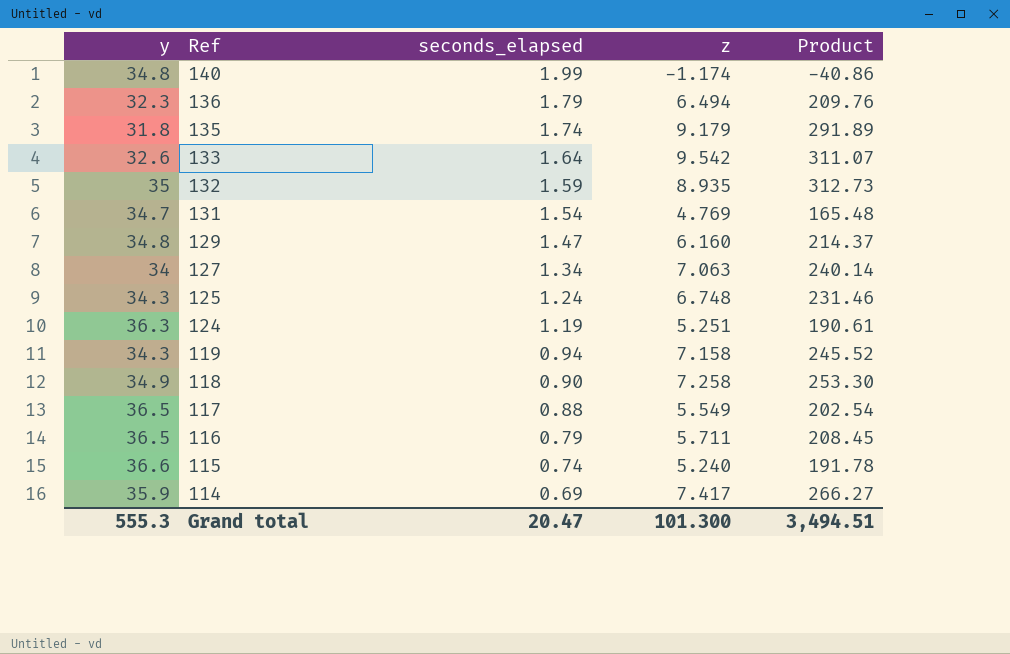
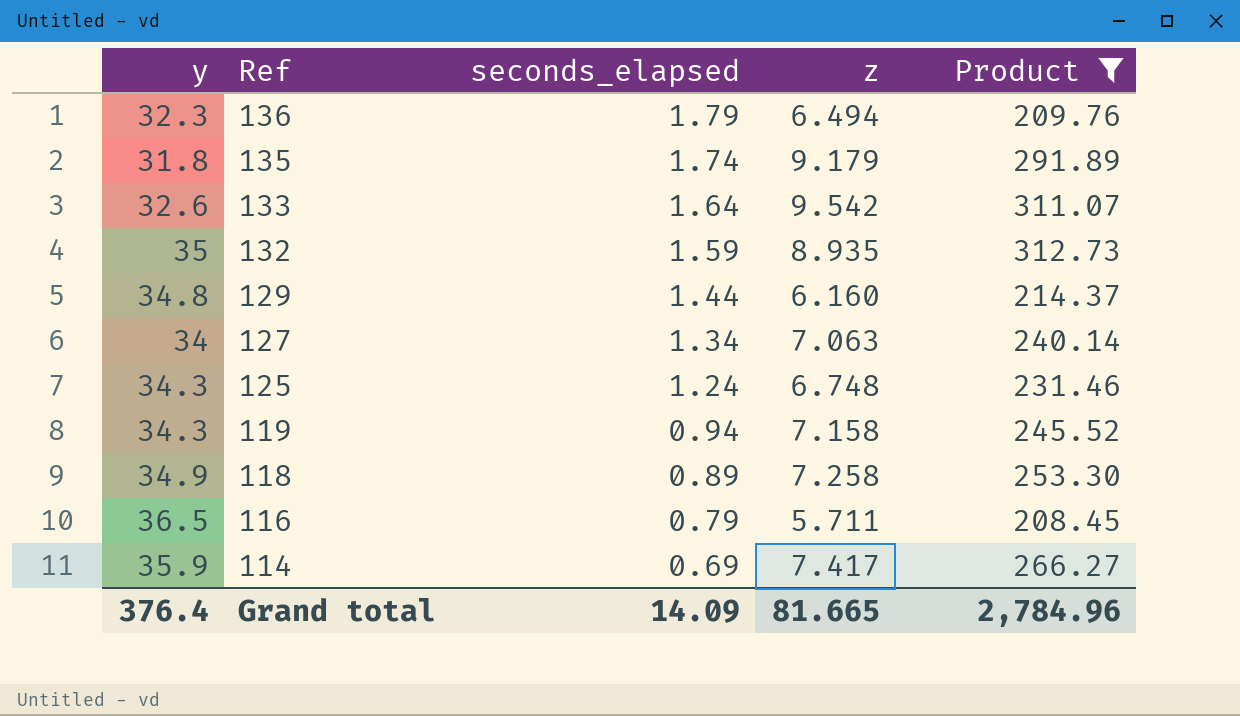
filter: none -> Product >= 208.45
129 | seconds_elapsed: 1.47 -> 1.44
118 | seconds_elapsed: 0.90 -> 0.89
Grand total | y: 555.3 -> 376.4
Grand total | seconds_elapsed: 20.47 -> 14.09
Grand total | z: 101.300 -> 81.665
Grand total | Product: 3,494.51 -> 2,784.96

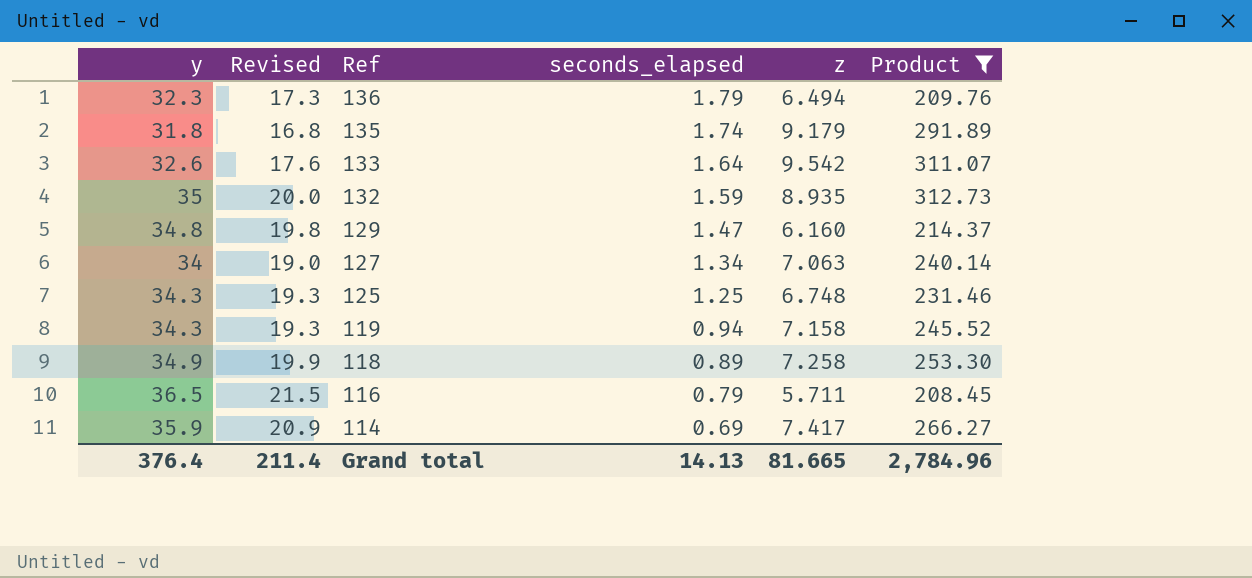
column Revised | formula: none -> [y] - 15
129 | seconds_elapsed: 1.44 -> 1.47
125 | seconds_elapsed: 1.24 -> 1.25
Grand total | seconds_elapsed: 14.09 -> 14.13

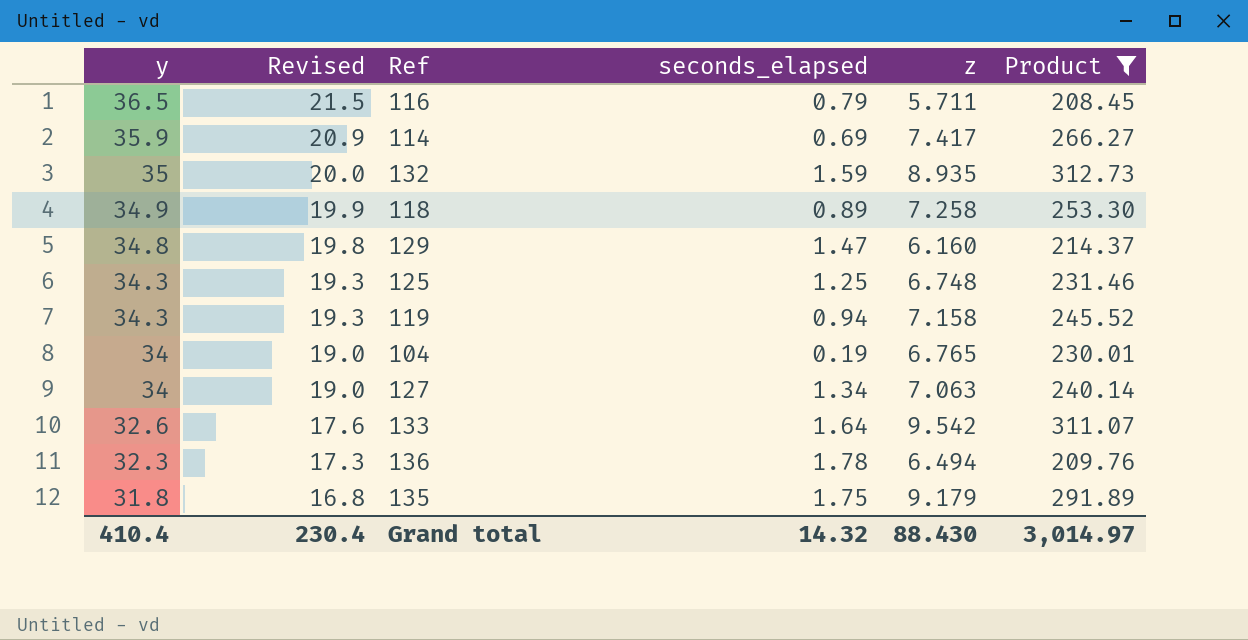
row order: Ref descending -> y descending
row 104: none -> 34 | 19.0 | 0.19 | 6.765 | 230.01
136 | seconds_elapsed: 1.79 -> 1.78
135 | seconds_elapsed: 1.74 -> 1.75
Grand total | y: 376.4 -> 410.4
Grand total | Revised: 211.4 -> 230.4
Grand total | seconds_elapsed: 14.13 -> 14.32
Grand total | z: 81.665 -> 88.430
Grand total | Product: 2,784.96 -> 3,014.97

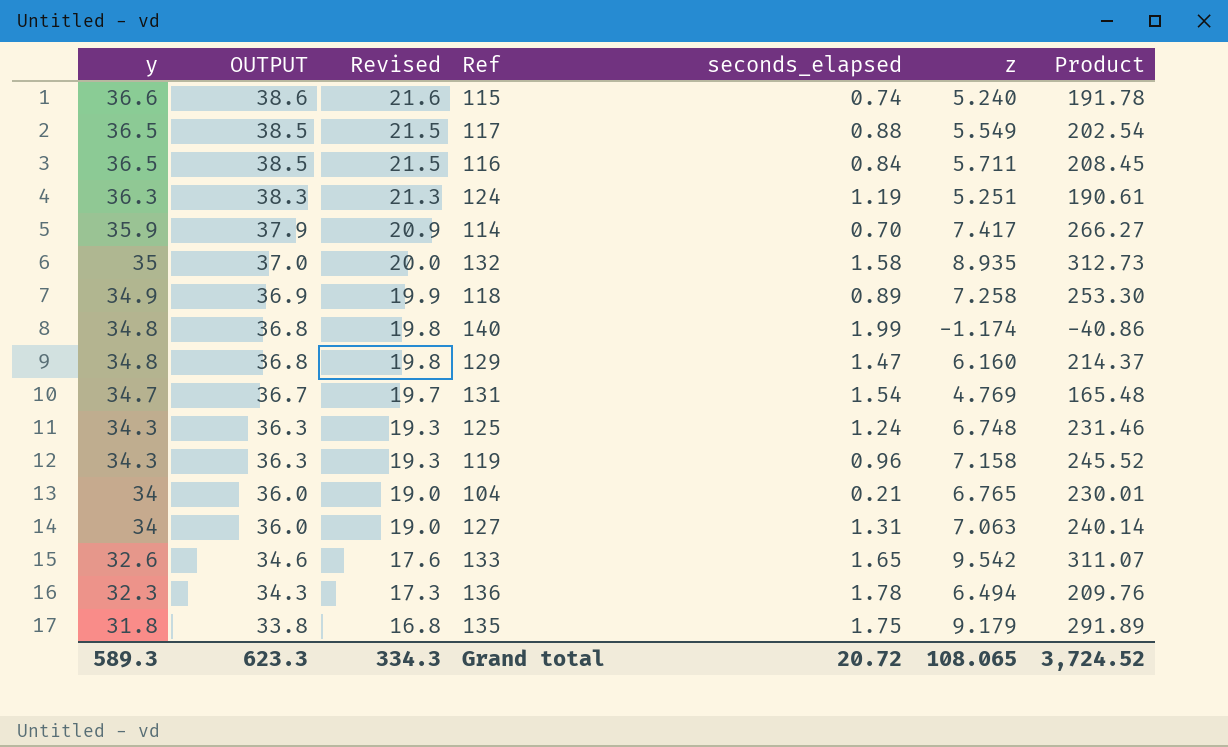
filter: Product >= 208.45 -> none
column OUTPUT | formula: none -> [y] + 2
116 | seconds_elapsed: 0.79 -> 0.84
114 | seconds_elapsed: 0.69 -> 0.70
132 | seconds_elapsed: 1.59 -> 1.58
125 | seconds_elapsed: 1.25 -> 1.24
119 | seconds_elapsed: 0.94 -> 0.96
104 | seconds_elapsed: 0.19 -> 0.21
127 | seconds_elapsed: 1.34 -> 1.31
133 | seconds_elapsed: 1.64 -> 1.65
Grand total | y: 410.4 -> 589.3
Grand total | Revised: 230.4 -> 334.3
Grand total | seconds_elapsed: 14.32 -> 20.72
Grand total | z: 88.430 -> 108.065
Grand total | Product: 3,014.97 -> 3,724.52

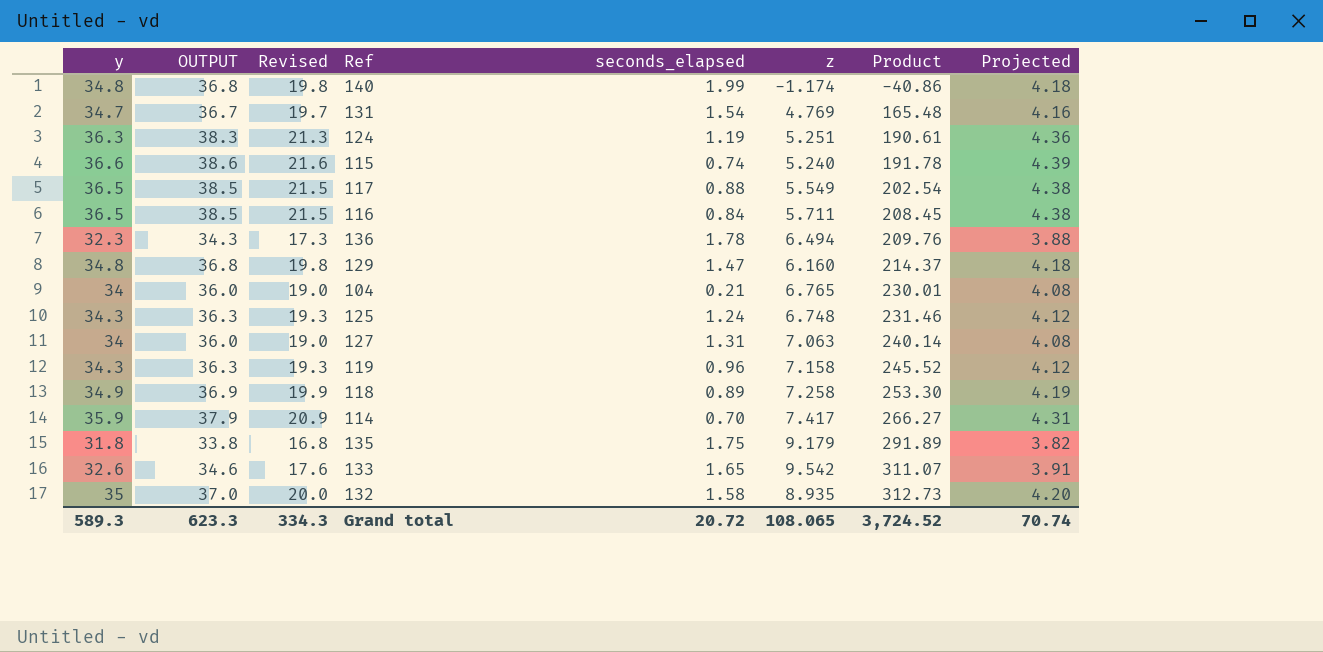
row order: y descending -> Product ascending
column Projected | formula: none -> [y] * 0.12

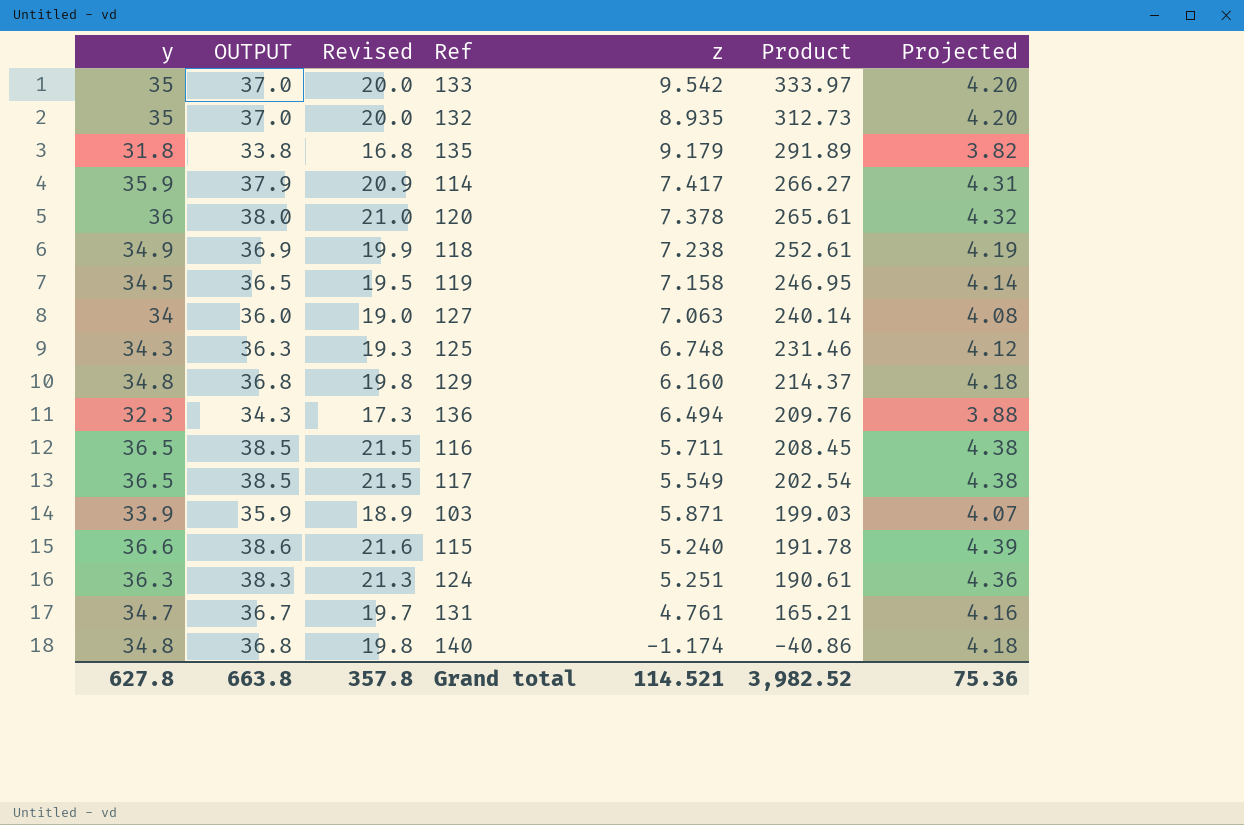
row order: Product ascending -> Product descending
column seconds_elapsed | position: 5 -> none
row 104: 34 | 36.0 | 19.0 | 0.21 | 6.765 | 230.01 | 4.08 -> none
133 | y: 32.6 -> 35
133 | OUTPUT: 34.6 -> 37.0
133 | Revised: 17.6 -> 20.0
133 | Product: 311.07 -> 333.97
133 | Projected: 3.91 -> 4.20
row 120: none -> 36 | 38.0 | 21.0 | 7.378 | 265.61 | 4.32
118 | z: 7.258 -> 7.238
118 | Product: 253.30 -> 252.61
119 | y: 34.3 -> 34.5
119 | OUTPUT: 36.3 -> 36.5
119 | Revised: 19.3 -> 19.5
119 | Product: 245.52 -> 246.95
119 | Projected: 4.12 -> 4.14
row 103: none -> 33.9 | 35.9 | 18.9 | 5.871 | 199.03 | 4.07
131 | z: 4.769 -> 4.761
131 | Product: 165.48 -> 165.21
Grand total | y: 589.3 -> 627.8
Grand total | OUTPUT: 623.3 -> 663.8
Grand total | Revised: 334.3 -> 357.8
Grand total | z: 108.065 -> 114.521
Grand total | Product: 3,724.52 -> 3,982.52
Grand total | Projected: 70.74 -> 75.36

